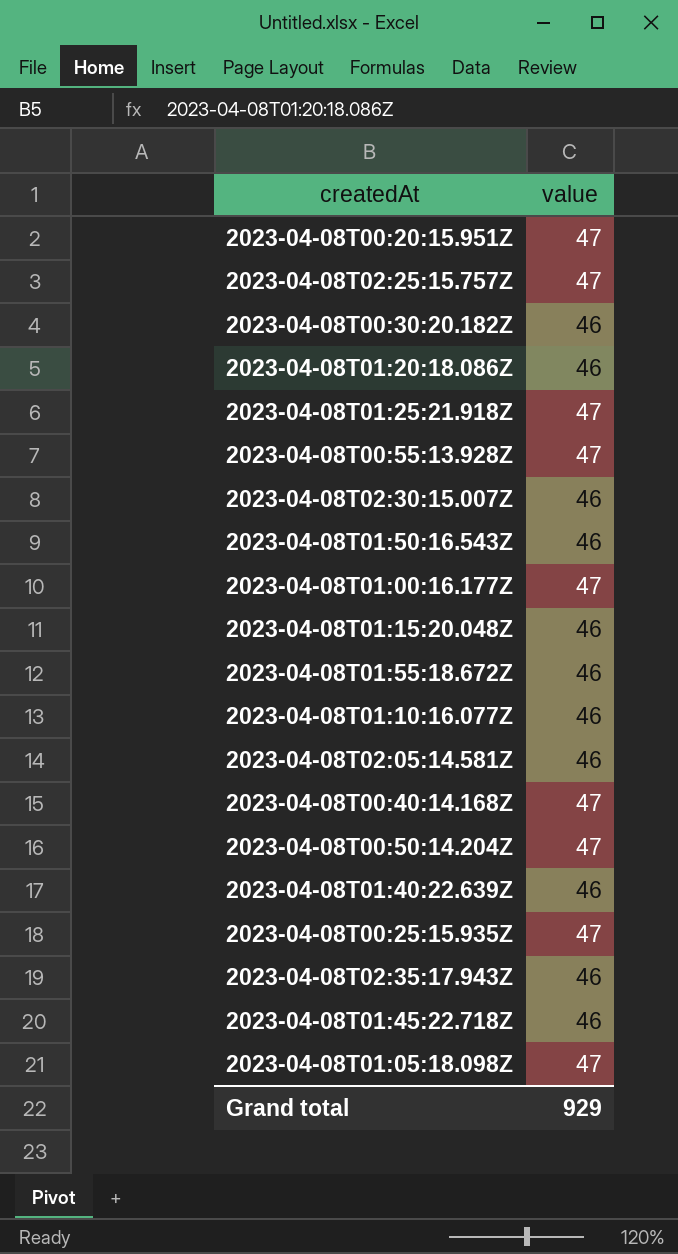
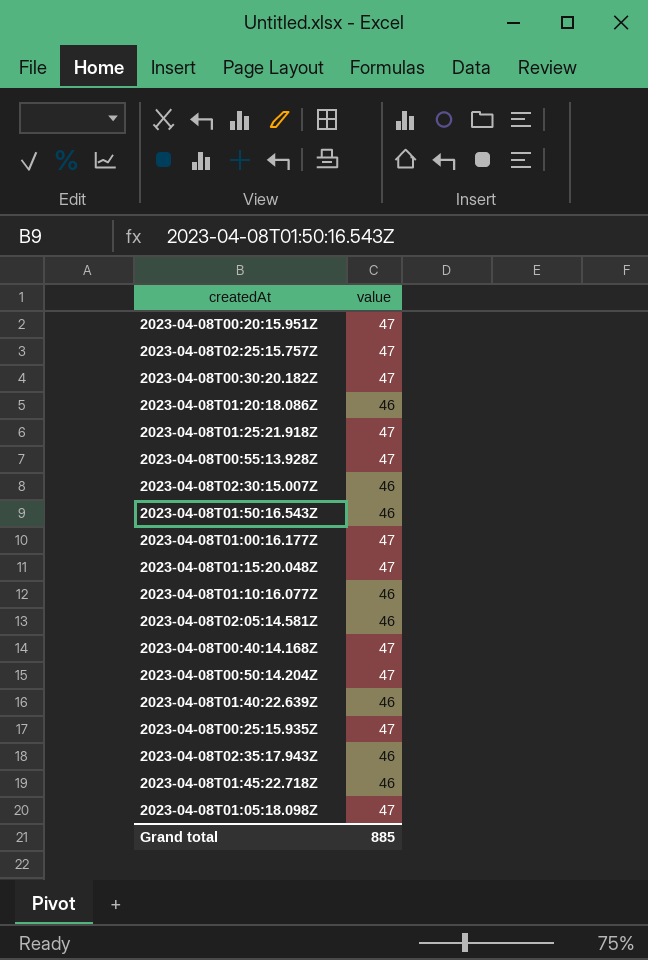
row 2023-04-08T01:55:18.672Z: 46 -> none
2023-04-08T00:30:20.182Z | value: 46 -> 47
2023-04-08T01:15:20.048Z | value: 46 -> 47
Grand total | value: 929 -> 885

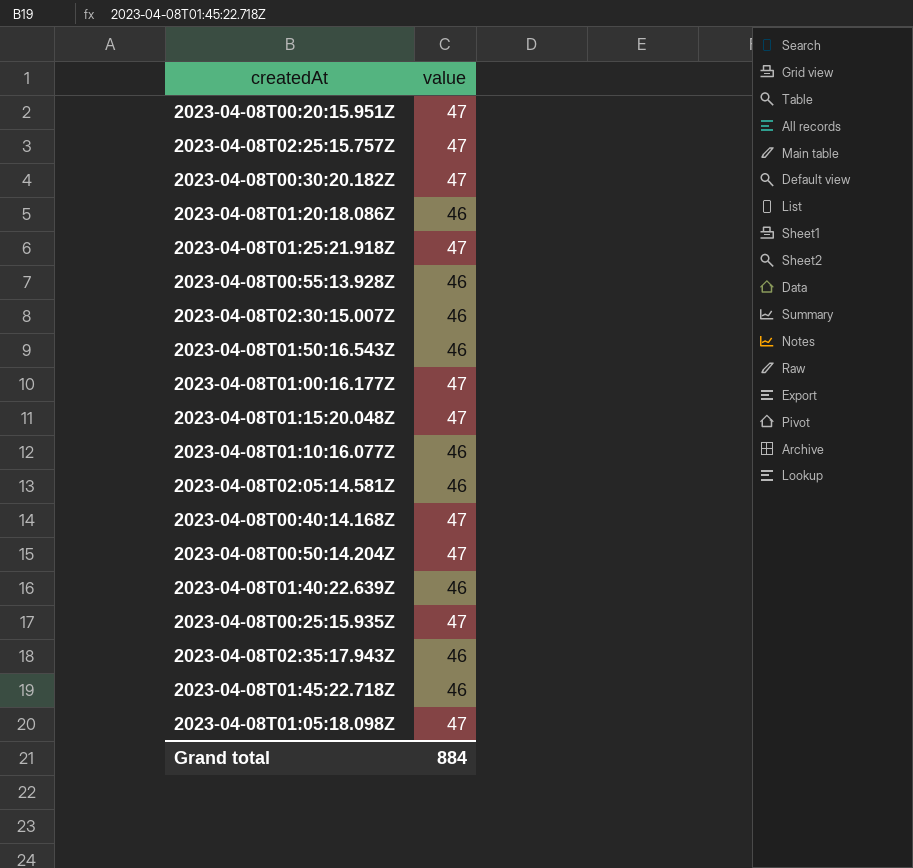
2023-04-08T00:55:13.928Z | value: 47 -> 46
Grand total | value: 885 -> 884

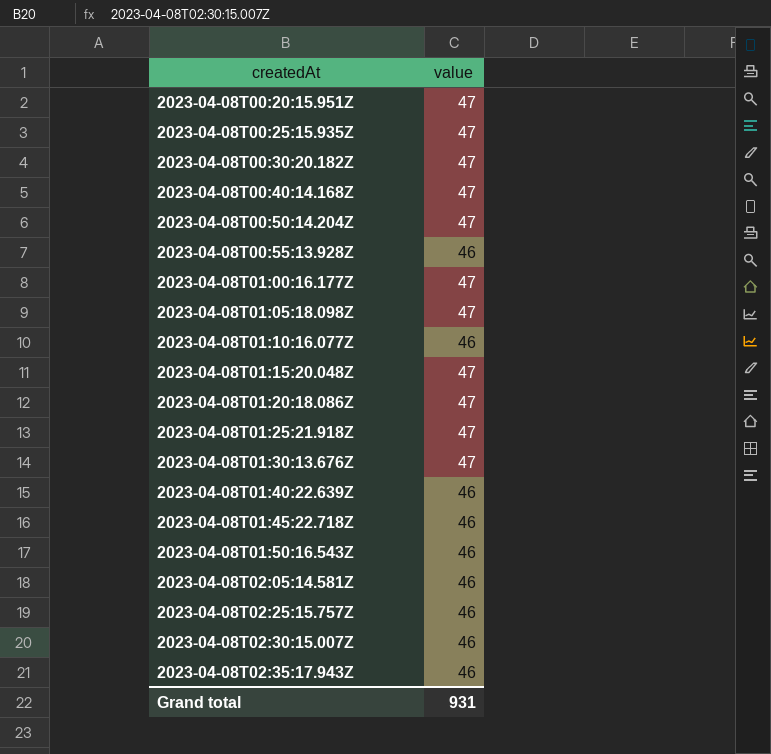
row order: none -> createdAt ascending
2023-04-08T01:20:18.086Z | value: 46 -> 47
row 2023-04-08T01:30:13.676Z: none -> 47
2023-04-08T02:25:15.757Z | value: 47 -> 46
Grand total | value: 884 -> 931

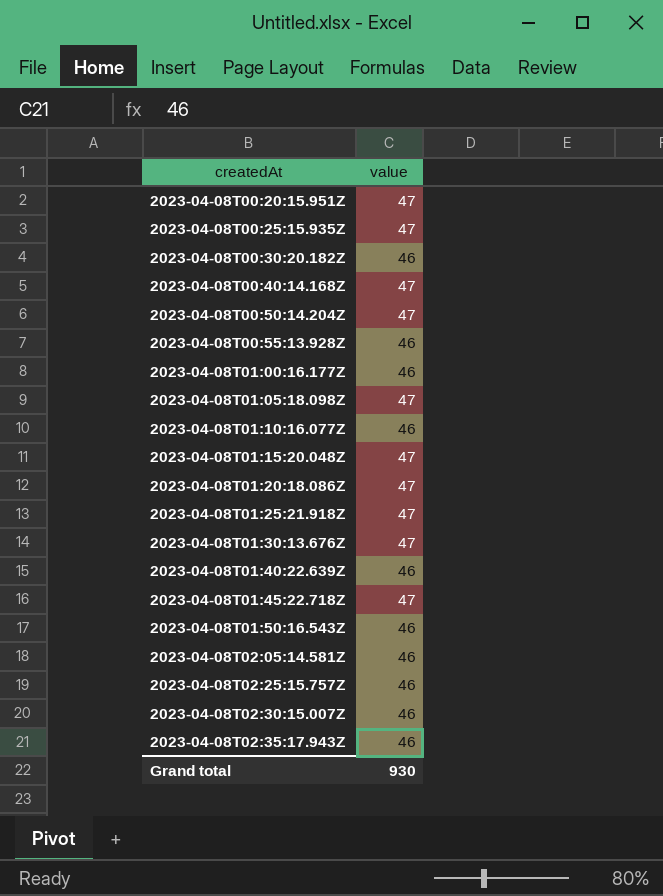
2023-04-08T00:30:20.182Z | value: 47 -> 46
2023-04-08T01:00:16.177Z | value: 47 -> 46
2023-04-08T01:45:22.718Z | value: 46 -> 47
Grand total | value: 931 -> 930

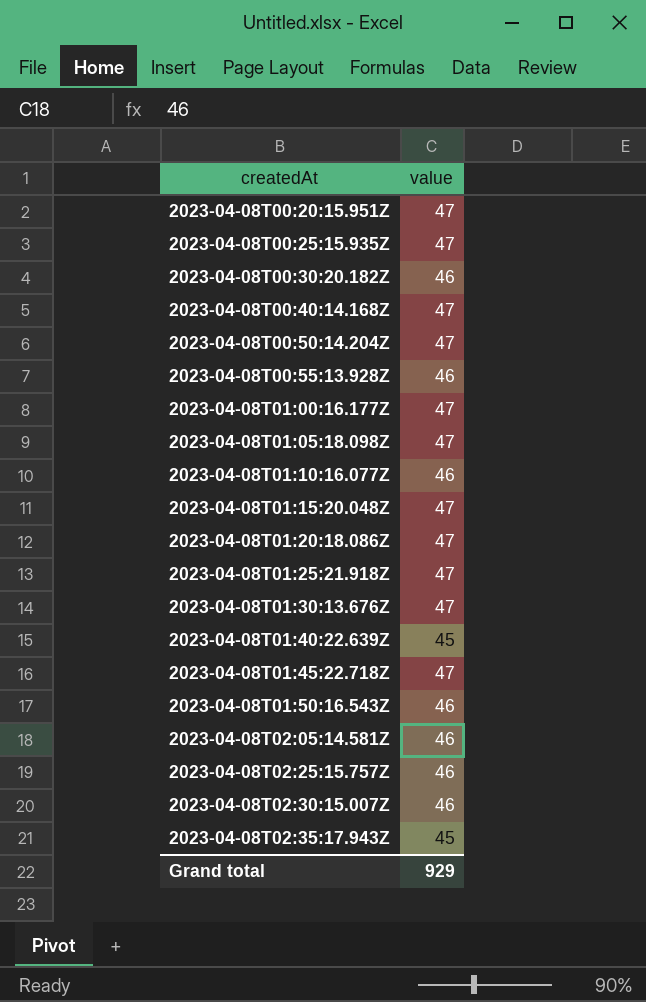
2023-04-08T01:00:16.177Z | value: 46 -> 47
2023-04-08T01:40:22.639Z | value: 46 -> 45
2023-04-08T02:35:17.943Z | value: 46 -> 45
Grand total | value: 930 -> 929

